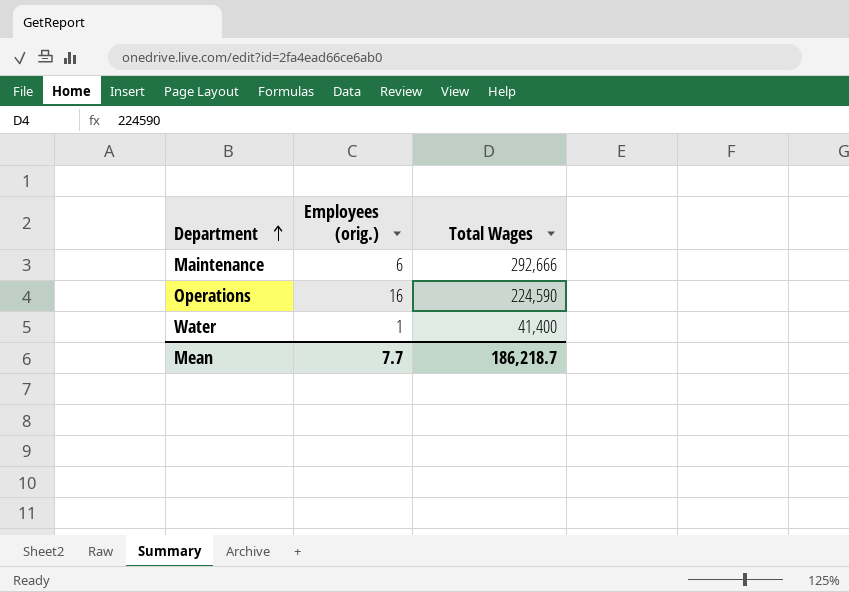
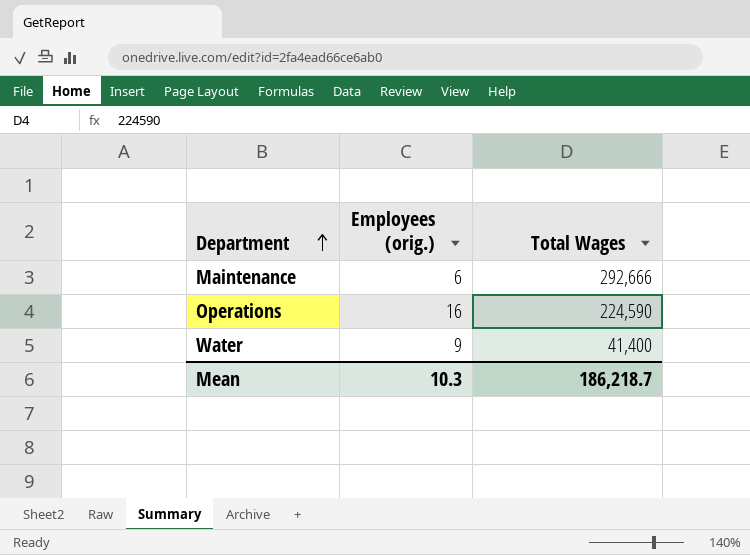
Water | Employees (orig.): 1 -> 9
Mean | Employees (orig.): 7.7 -> 10.3

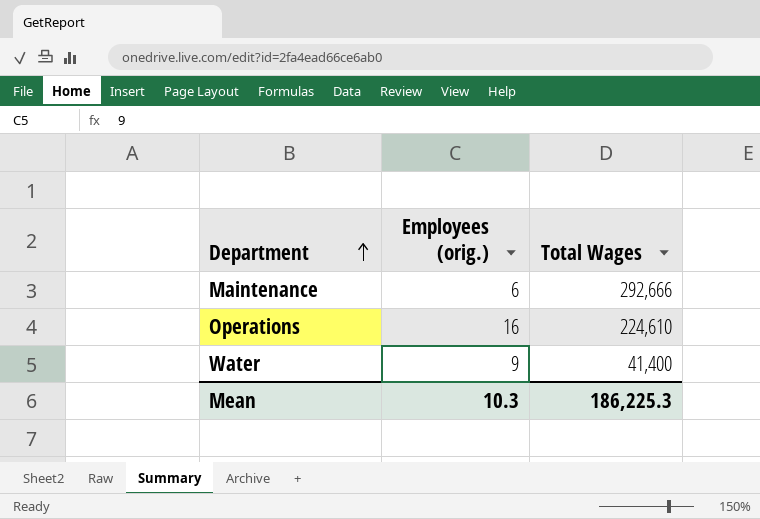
Operations | Total Wages: 224,590 -> 224,610
Mean | Total Wages: 186,218.7 -> 186,225.3

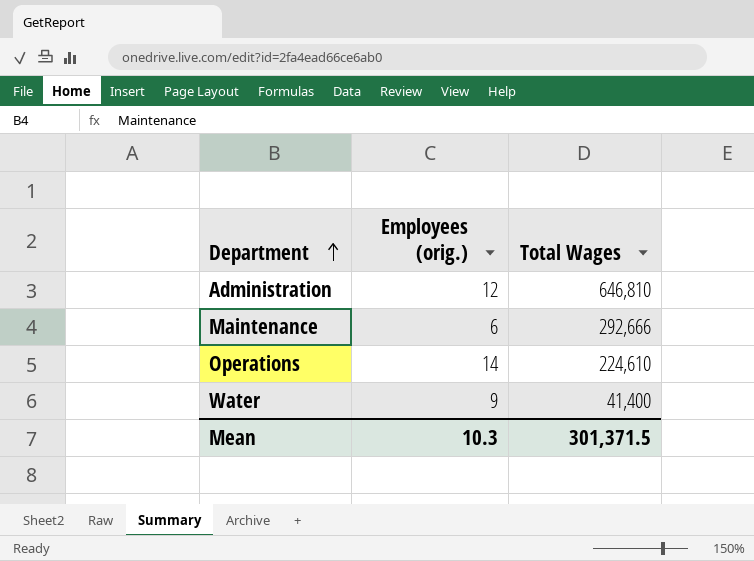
row Administration: none -> 12 | 646,810
Operations | Employees (orig.): 16 -> 14
Mean | Total Wages: 186,225.3 -> 301,371.5

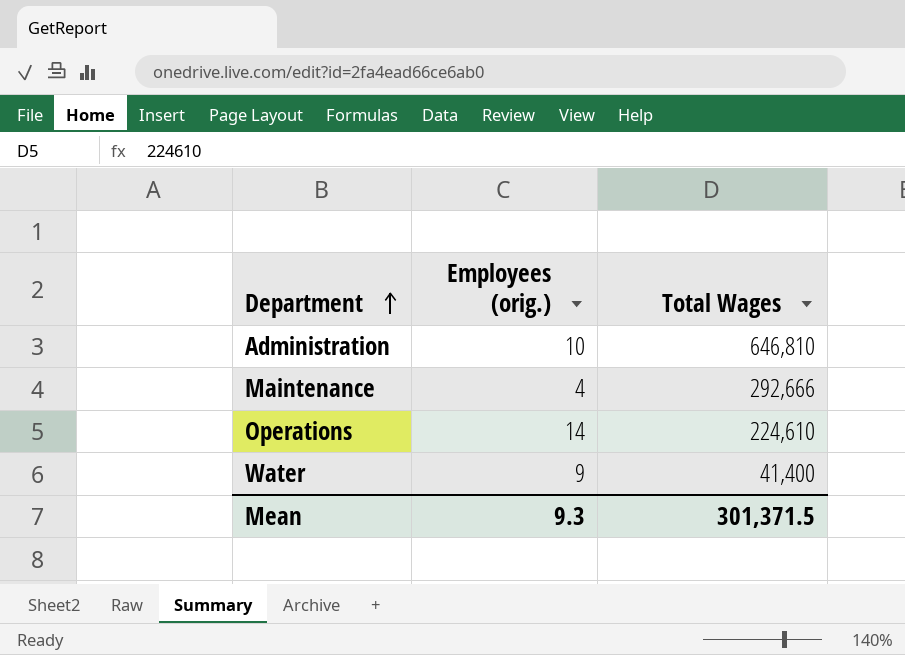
Administration | Employees (orig.): 12 -> 10
Maintenance | Employees (orig.): 6 -> 4
Mean | Employees (orig.): 10.3 -> 9.3

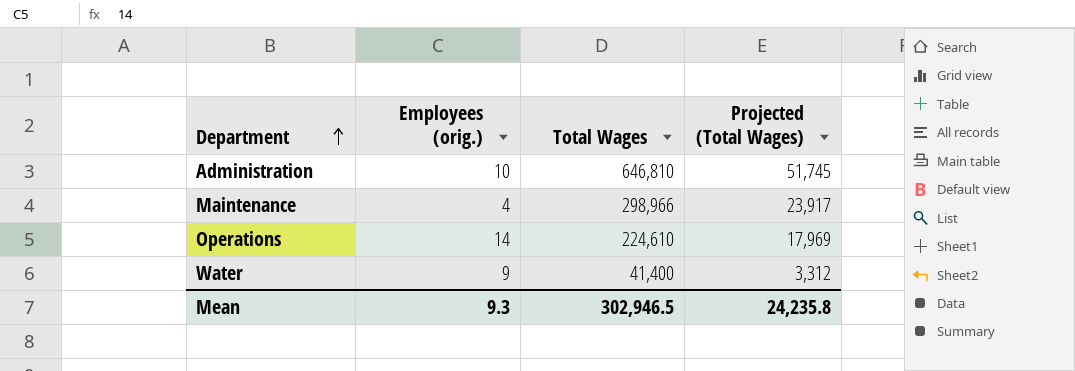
column Projected (Total Wages) | formula: none -> [Total Wages] * 0.08
Maintenance | Total Wages: 292,666 -> 298,966
Mean | Total Wages: 301,371.5 -> 302,946.5

